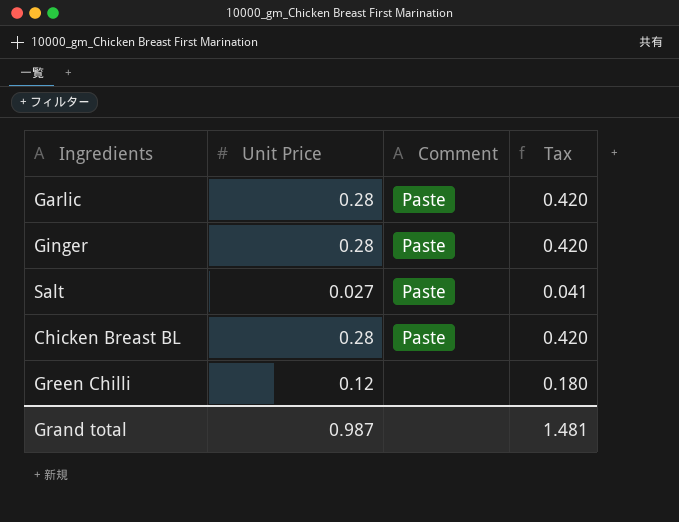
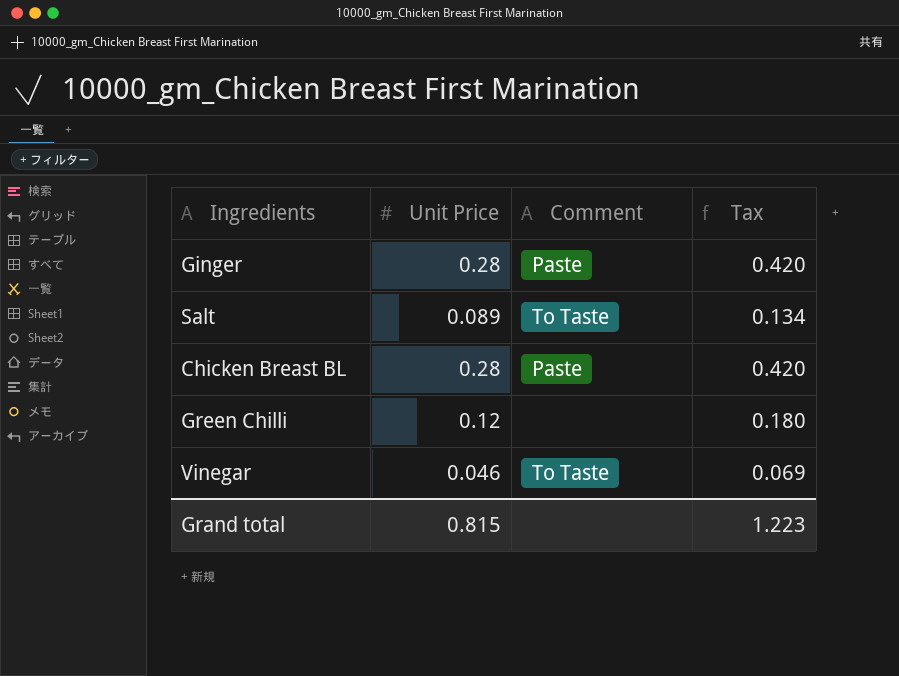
row Garlic: 0.28 | Paste | 0.420 -> none
Salt | Unit Price: 0.027 -> 0.089
Salt | Comment: Paste -> To Taste
Salt | Tax: 0.041 -> 0.134
row Vinegar: none -> 0.046 | To Taste | 0.069
Grand total | Unit Price: 0.987 -> 0.815
Grand total | Tax: 1.481 -> 1.223

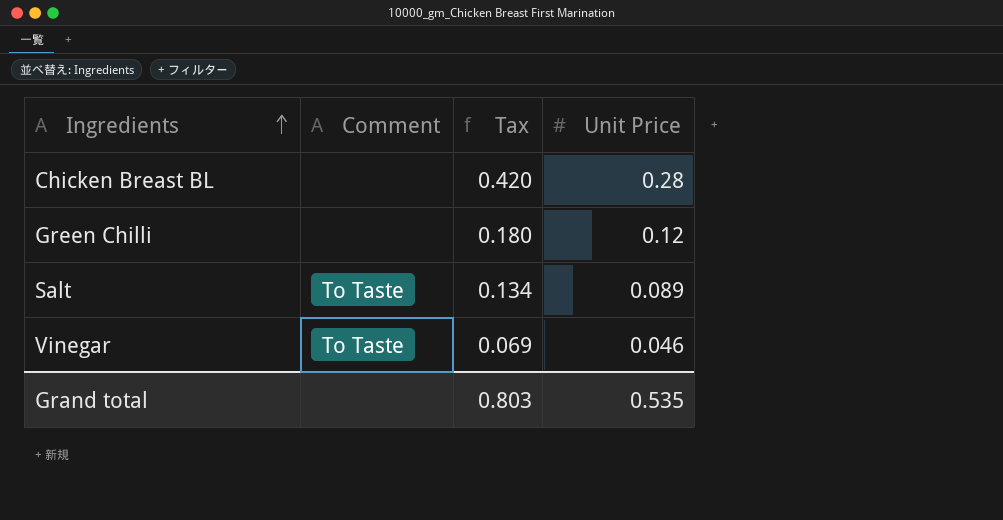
row order: none -> Ingredients ascending
column Unit Price | position: 2 -> 4
row Ginger: 0.28 | Paste | 0.420 -> none
Chicken Breast BL | Comment: Paste -> none
Grand total | Tax: 1.223 -> 0.803
Grand total | Unit Price: 0.815 -> 0.535

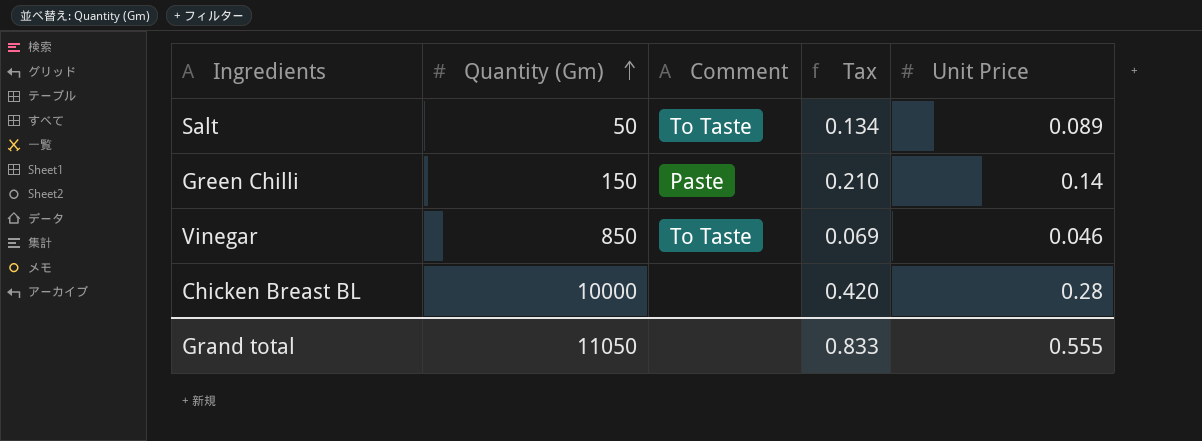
row order: Ingredients ascending -> Quantity (Gm) ascending
column Quantity (Gm) | position: none -> 2
Green Chilli | Comment: none -> Paste
Green Chilli | Tax: 0.180 -> 0.210
Green Chilli | Unit Price: 0.12 -> 0.14
Grand total | Tax: 0.803 -> 0.833
Grand total | Unit Price: 0.535 -> 0.555

